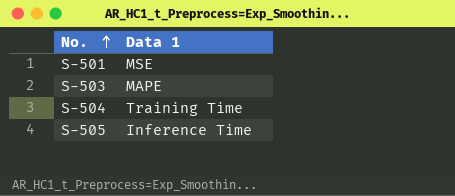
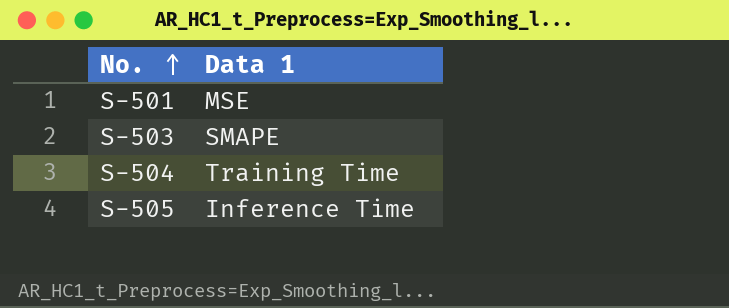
S-503 | Data 1: MAPE -> SMAPE

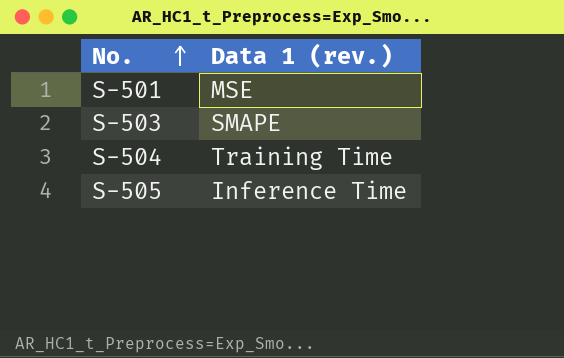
column name: Data 1 -> Data 1 (rev.)

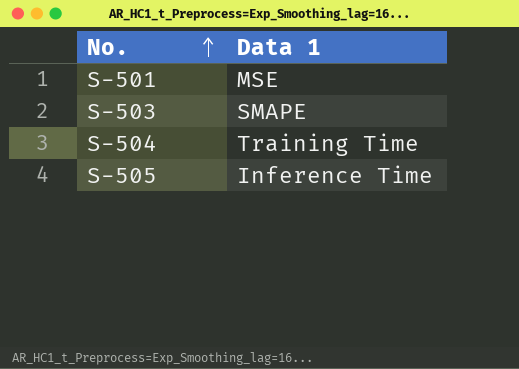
column name: Data 1 (rev.) -> Data 1

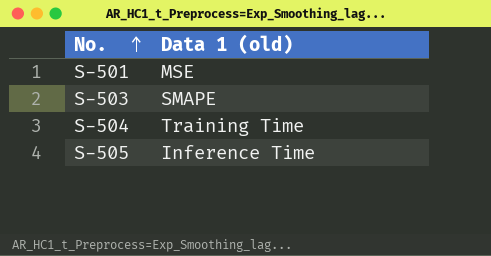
column name: Data 1 -> Data 1 (old)

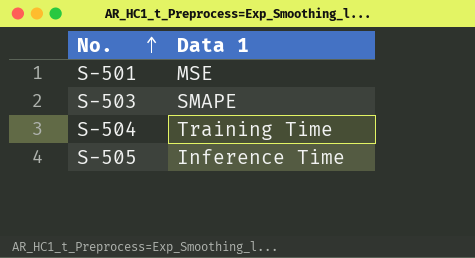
column name: Data 1 (old) -> Data 1

